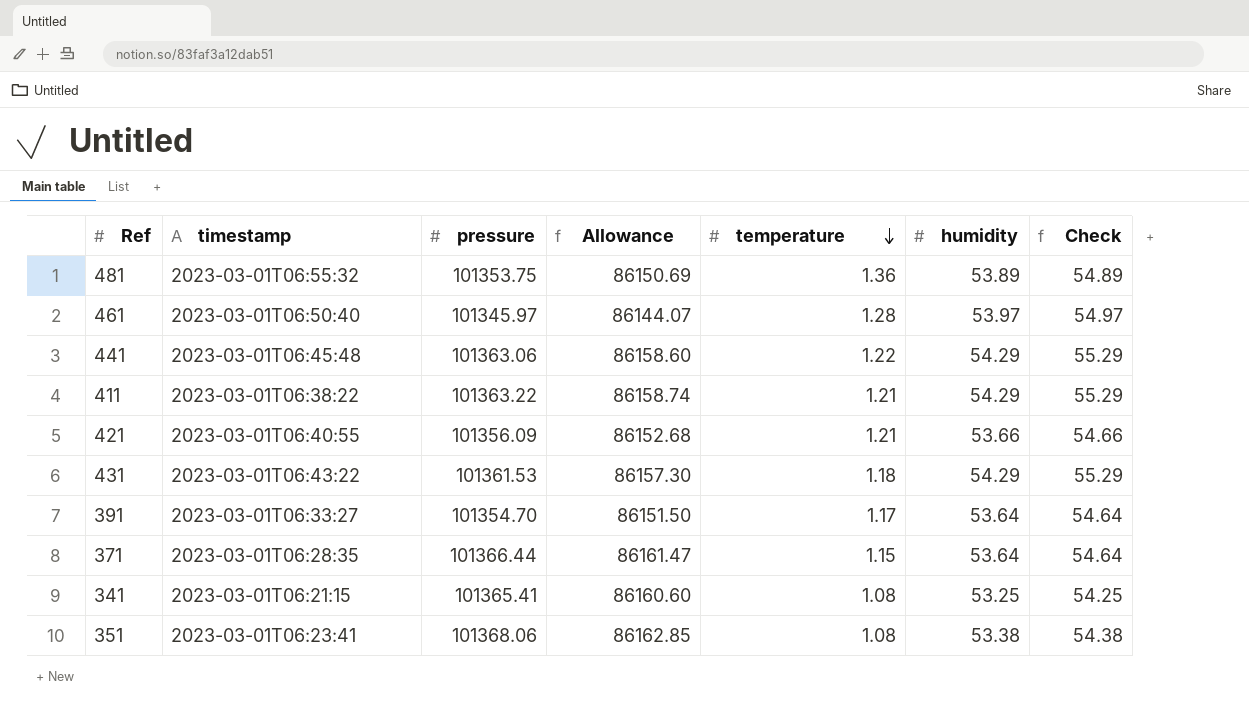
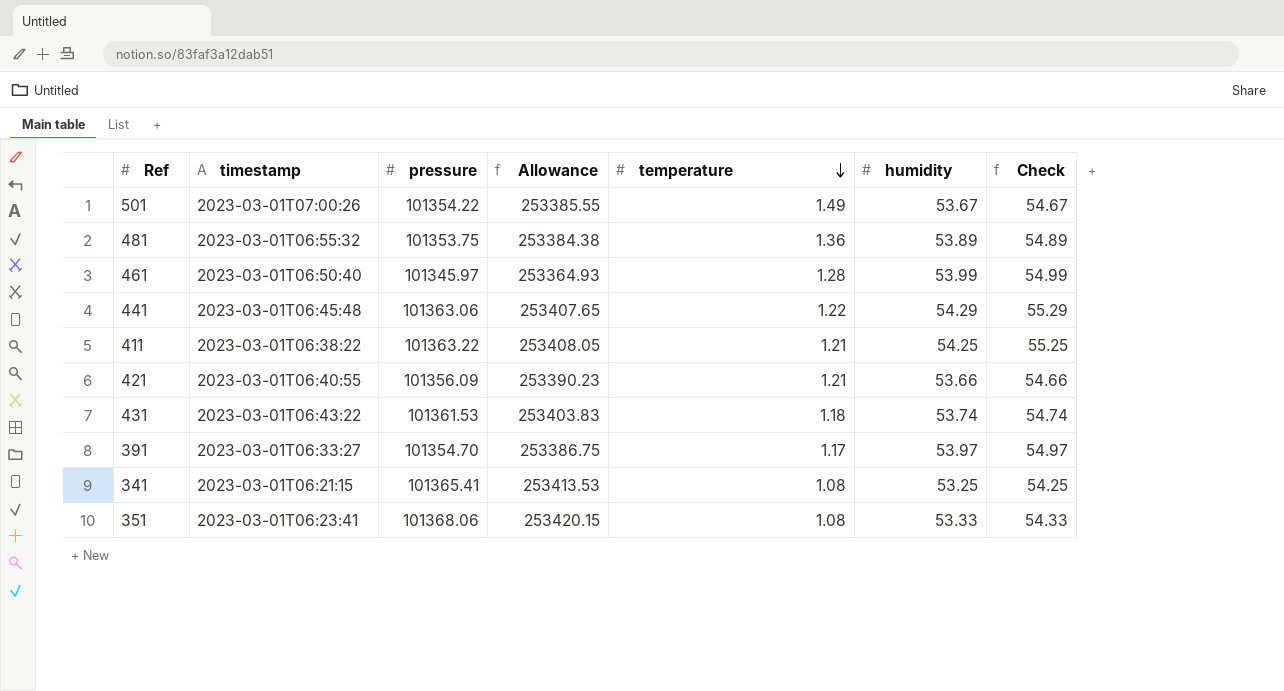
column Allowance | formula: [pressure] * 0.85 -> [pressure] * 2.5
row 371: 2023-03-01T06:28:35 | 101366.44 | 86161.47 | 1.15 | 53.64 | 54.64 -> none
row 501: none -> 2023-03-01T07:00:26 | 101354.22 | 253385.55 | 1.49 | 53.67 | 54.67
461 | humidity: 53.97 -> 53.99
461 | Check: 54.97 -> 54.99
411 | humidity: 54.29 -> 54.25
411 | Check: 55.29 -> 55.25
431 | humidity: 54.29 -> 53.74
431 | Check: 55.29 -> 54.74
391 | humidity: 53.64 -> 53.97
391 | Check: 54.64 -> 54.97
351 | humidity: 53.38 -> 53.33
351 | Check: 54.38 -> 54.33

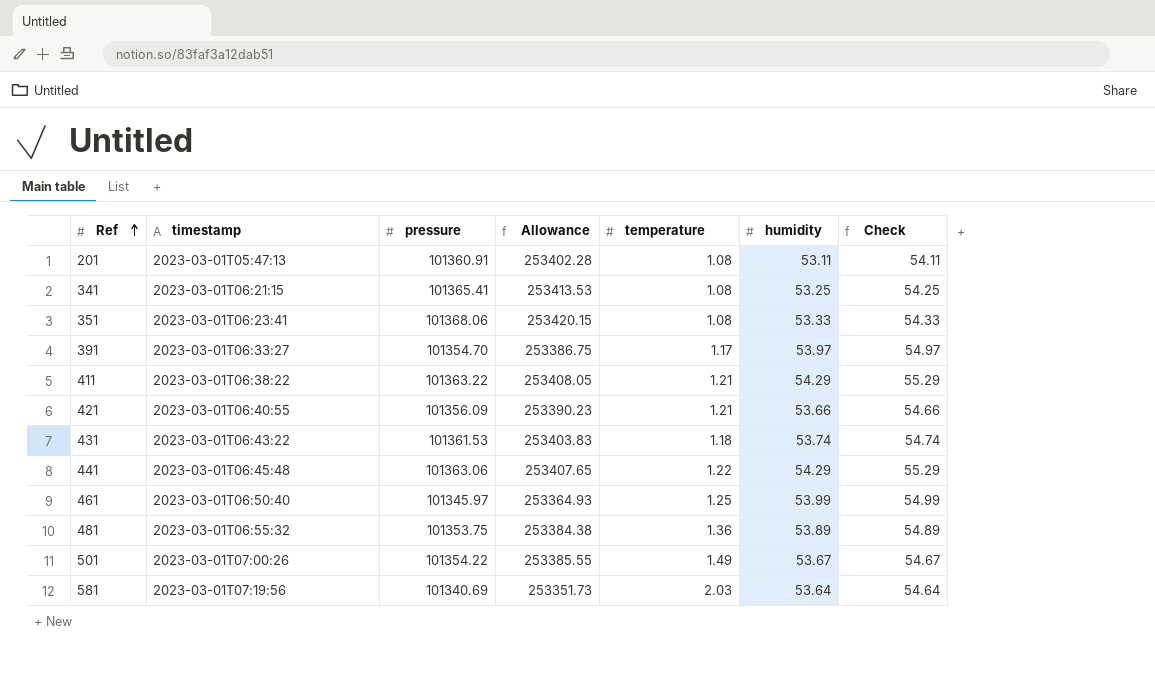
row order: temperature descending -> Ref ascending
row 201: none -> 2023-03-01T05:47:13 | 101360.91 | 253402.28 | 1.08 | 53.11 | 54.11
411 | humidity: 54.25 -> 54.29
411 | Check: 55.25 -> 55.29
461 | temperature: 1.28 -> 1.25
row 581: none -> 2023-03-01T07:19:56 | 101340.69 | 253351.73 | 2.03 | 53.64 | 54.64

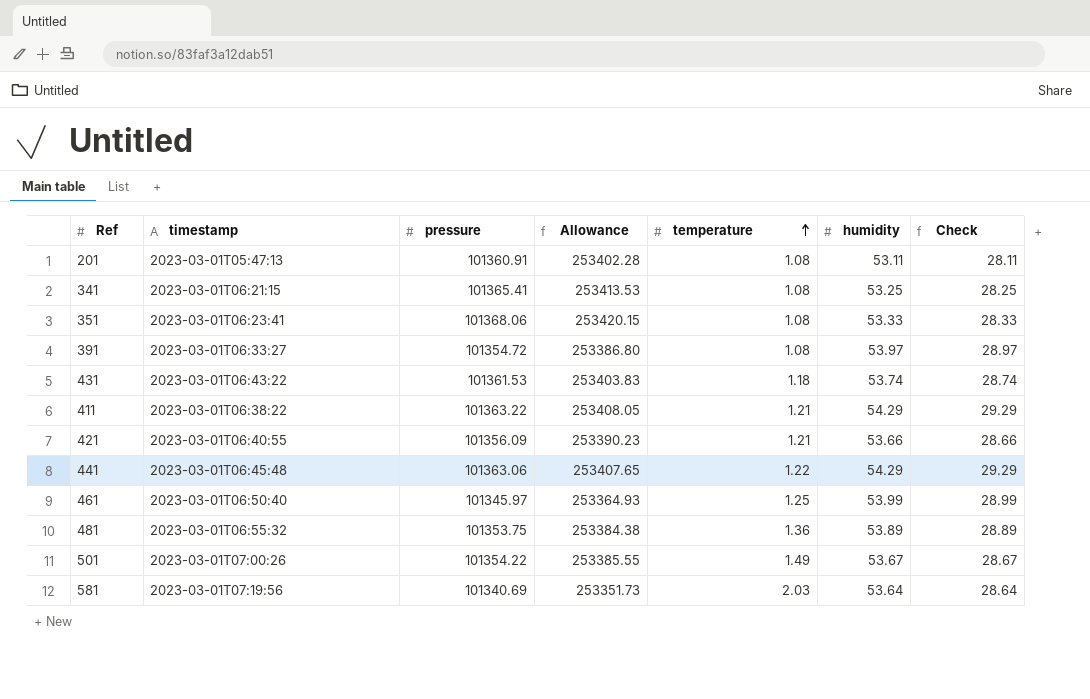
row order: Ref ascending -> temperature ascending
column Check | formula: [humidity] + 1 -> [humidity] - 25
391 | pressure: 101354.70 -> 101354.72
391 | Allowance: 253386.75 -> 253386.80
391 | temperature: 1.17 -> 1.08

